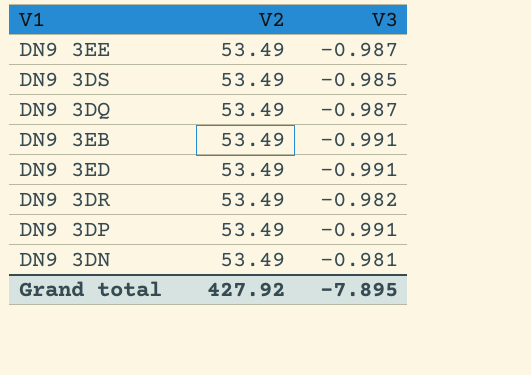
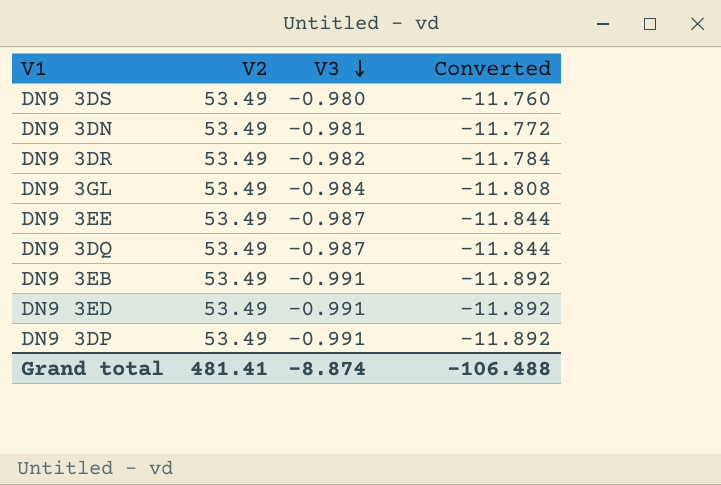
row order: none -> V3 descending
column Converted | formula: none -> [V3] * 12
DN9 3DS | V3: -0.985 -> -0.980
row DN9 3GL: none -> 53.49 | -0.984 | -11.808
Grand total | V2: 427.92 -> 481.41
Grand total | V3: -7.895 -> -8.874

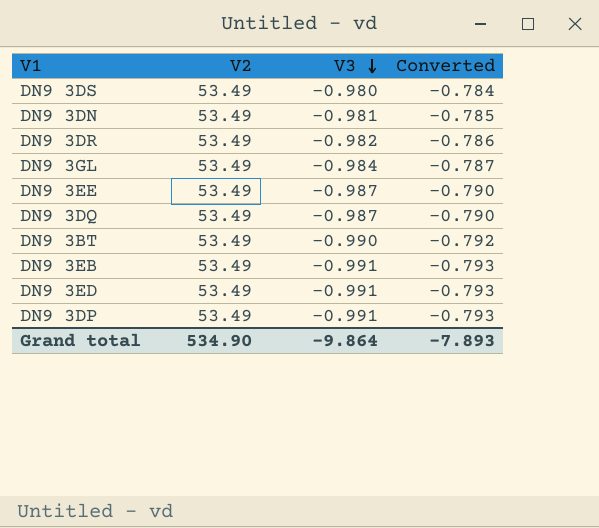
column Converted | formula: [V3] * 12 -> [V3] * 0.8
row DN9 3BT: none -> 53.49 | -0.990 | -0.792
Grand total | V2: 481.41 -> 534.90
Grand total | V3: -8.874 -> -9.864
Grand total | Converted: -106.488 -> -7.893

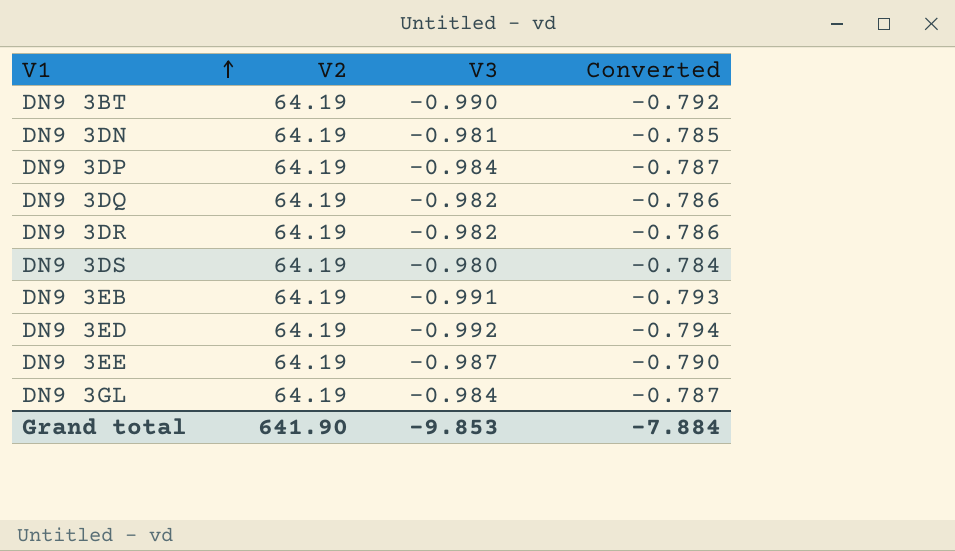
row order: V3 descending -> V1 ascending
DN9 3BT | V2: 53.49 -> 64.19
DN9 3DN | V2: 53.49 -> 64.19
DN9 3DP | V2: 53.49 -> 64.19
DN9 3DP | V3: -0.991 -> -0.984
DN9 3DP | Converted: -0.793 -> -0.787
DN9 3DQ | V2: 53.49 -> 64.19
DN9 3DQ | V3: -0.987 -> -0.982
DN9 3DQ | Converted: -0.790 -> -0.786
DN9 3DR | V2: 53.49 -> 64.19
DN9 3DS | V2: 53.49 -> 64.19
DN9 3EB | V2: 53.49 -> 64.19
DN9 3ED | V2: 53.49 -> 64.19
DN9 3ED | V3: -0.991 -> -0.992
DN9 3ED | Converted: -0.793 -> -0.794
DN9 3EE | V2: 53.49 -> 64.19
DN9 3GL | V2: 53.49 -> 64.19
Grand total | V2: 534.90 -> 641.90
Grand total | V3: -9.864 -> -9.853
Grand total | Converted: -7.893 -> -7.884

